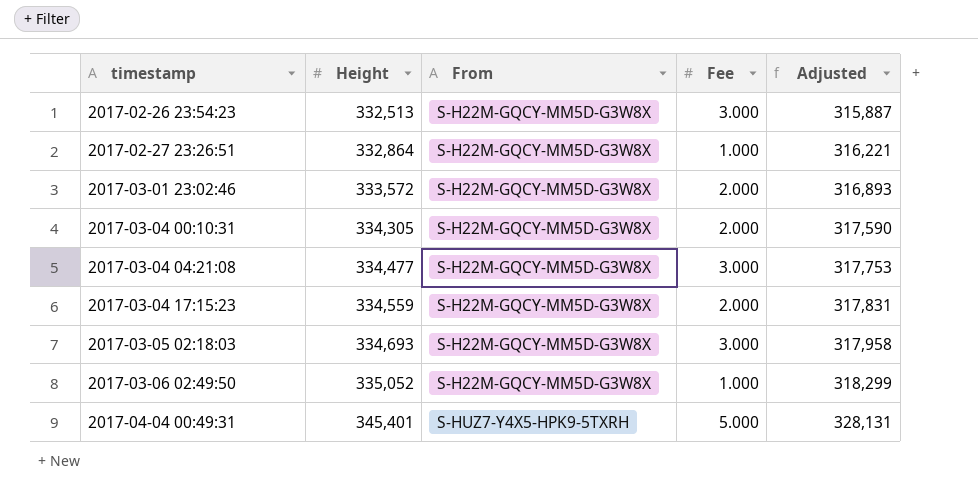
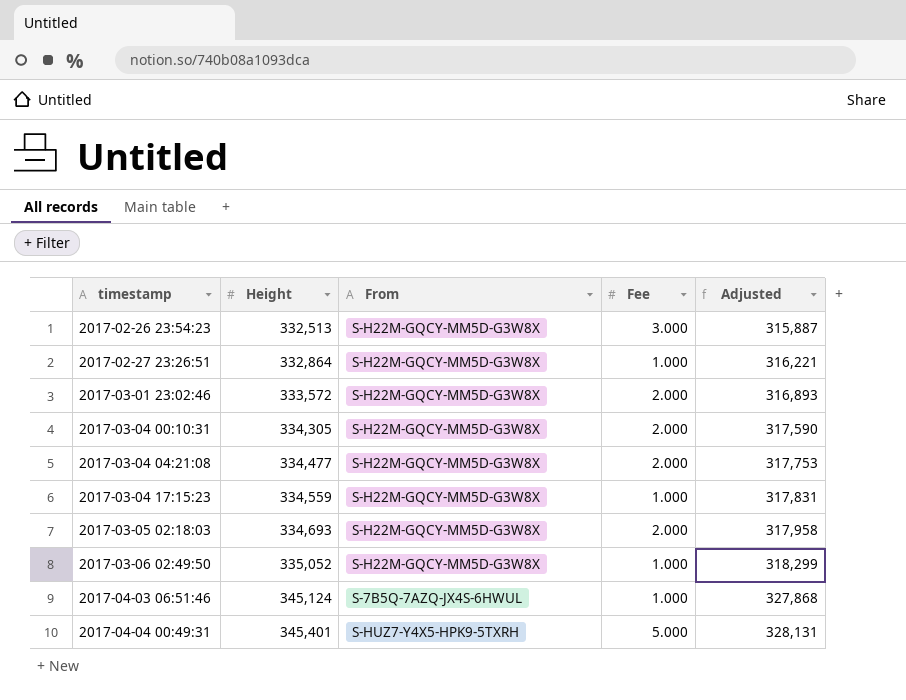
2017-03-04 04:21:08 | Fee: 3.000 -> 2.000
2017-03-04 17:15:23 | Fee: 2.000 -> 1.000
2017-03-05 02:18:03 | Fee: 3.000 -> 2.000
row 2017-04-03 06:51:46: none -> 345,124 | S-7B5Q-7AZQ-JX4S-6HWUL | 1.000 | 327,868

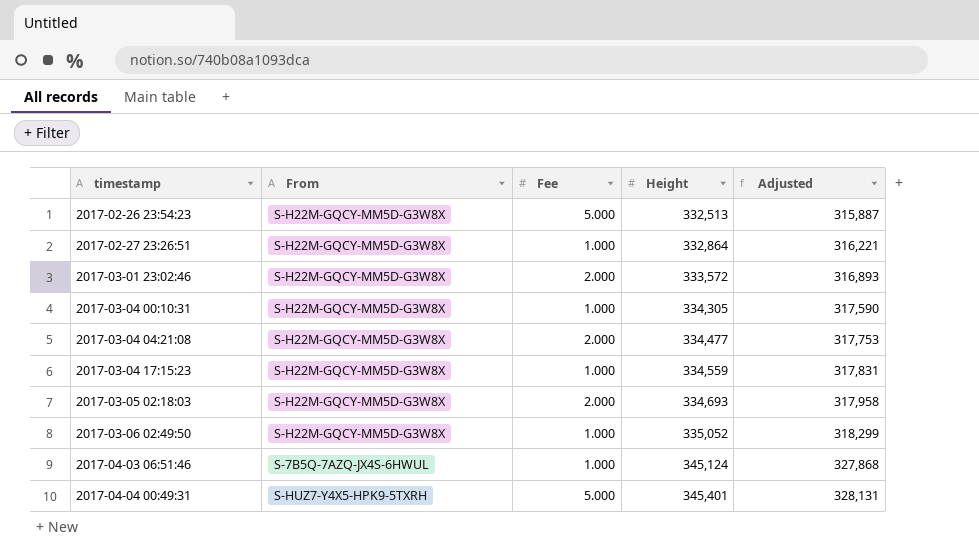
column Height | position: 2 -> 4
2017-02-26 23:54:23 | Fee: 3.000 -> 5.000
2017-03-04 00:10:31 | Fee: 2.000 -> 1.000

